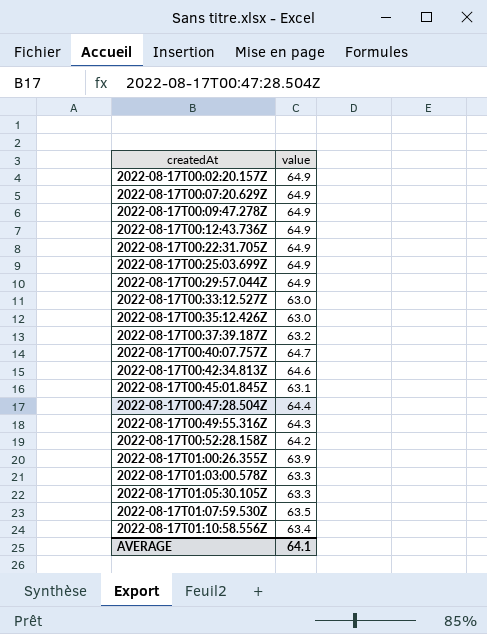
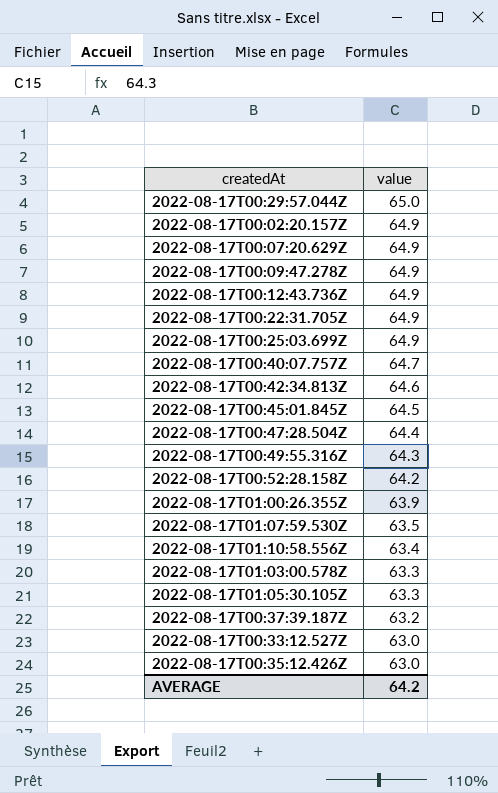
row order: createdAt ascending -> value descending
2022-08-17T00:29:57.044Z | value: 64.9 -> 65.0
2022-08-17T00:45:01.845Z | value: 63.1 -> 64.5
AVERAGE | value: 64.1 -> 64.2

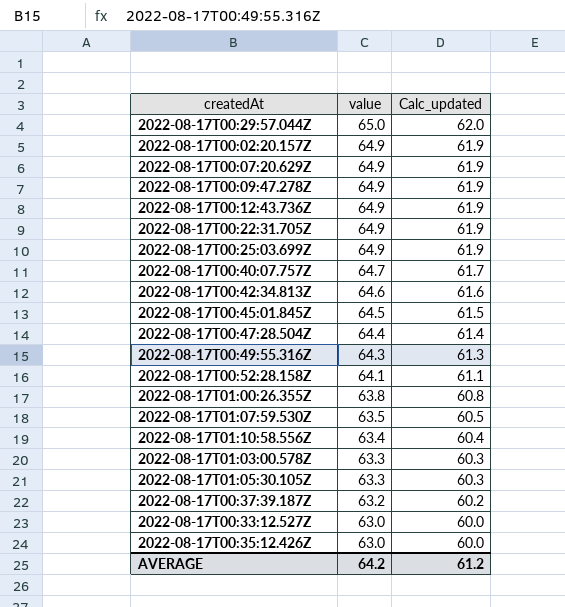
column Calc_updated | formula: none -> [value] - 3
2022-08-17T00:52:28.158Z | value: 64.2 -> 64.1
2022-08-17T01:00:26.355Z | value: 63.9 -> 63.8

